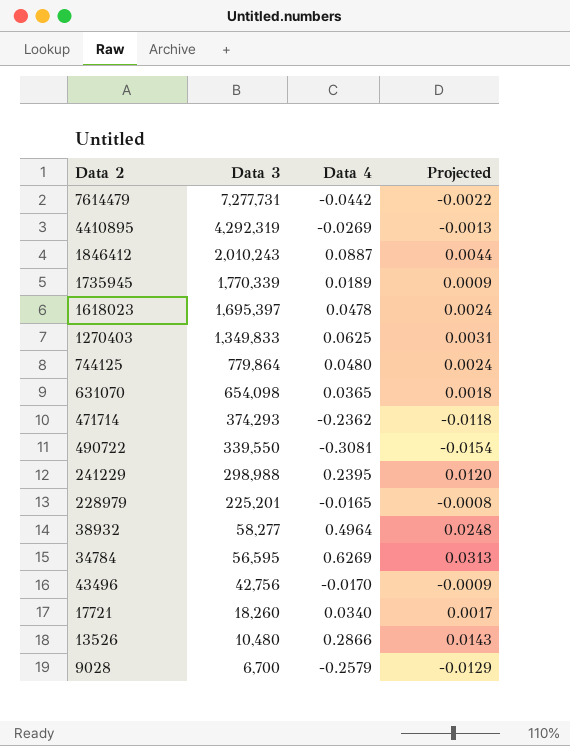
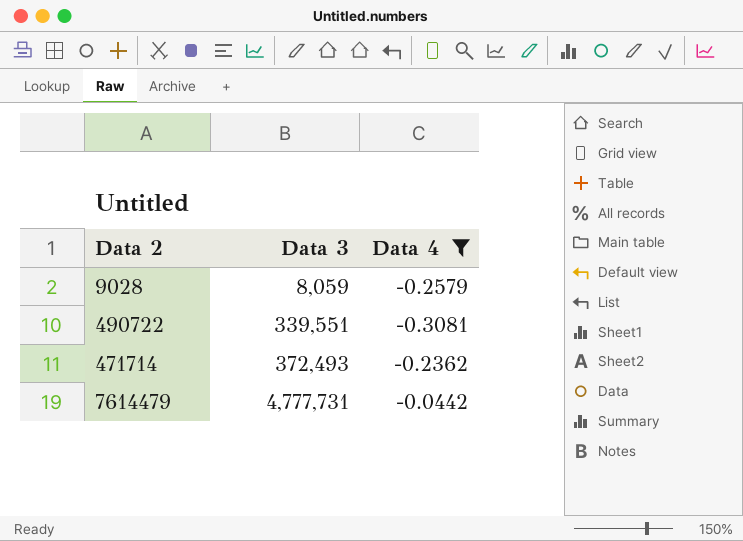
filter: none -> Data 4 <= -0.0442
row order: Data 3 descending -> Data 3 ascending
column Projected | formula: [Data 4] * 0.05 -> none
9028 | Data 3: 6,700 -> 8,059
490722 | Data 3: 339,550 -> 339,551
471714 | Data 3: 374,293 -> 372,493
7614479 | Data 3: 7,277,731 -> 4,777,731

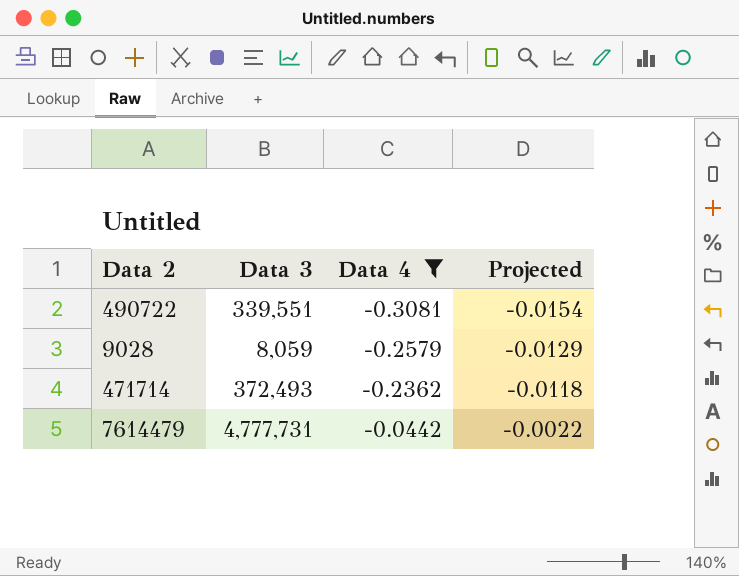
row order: Data 3 ascending -> Data 4 ascending
column Projected | formula: none -> [Data 4] * 0.05

